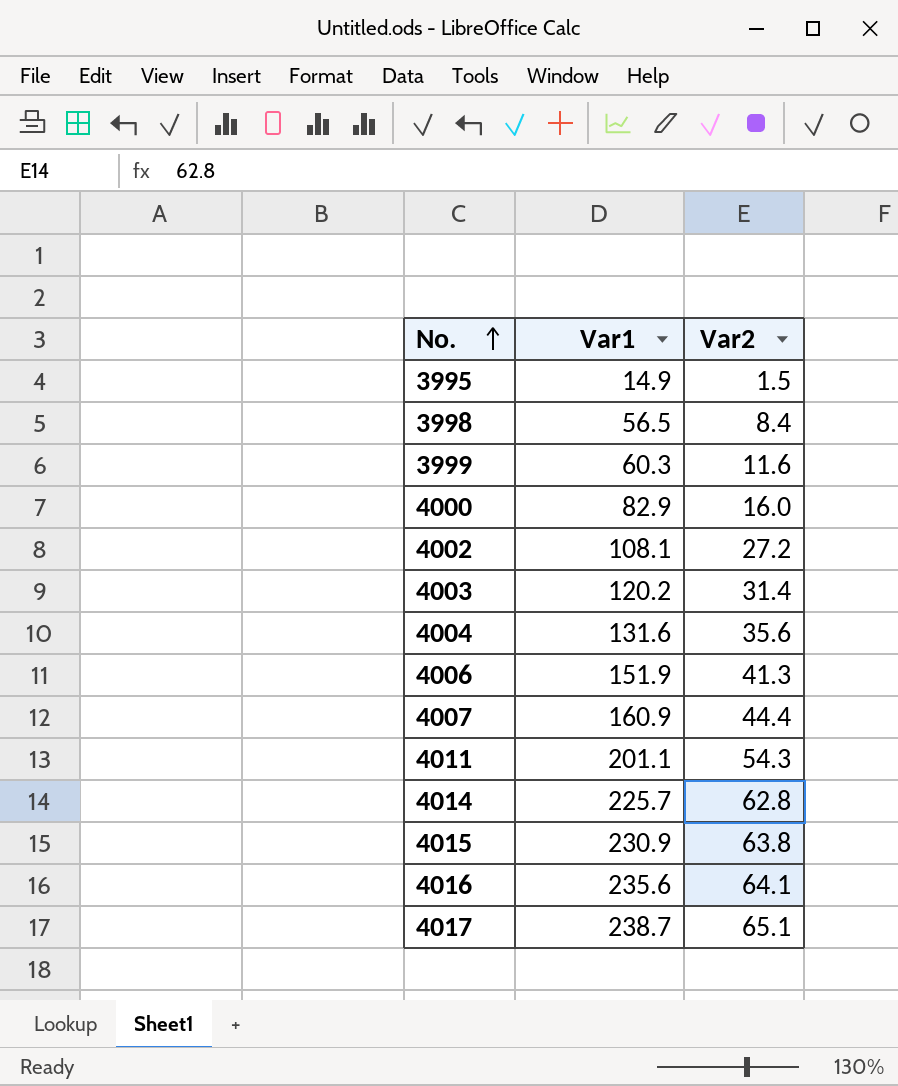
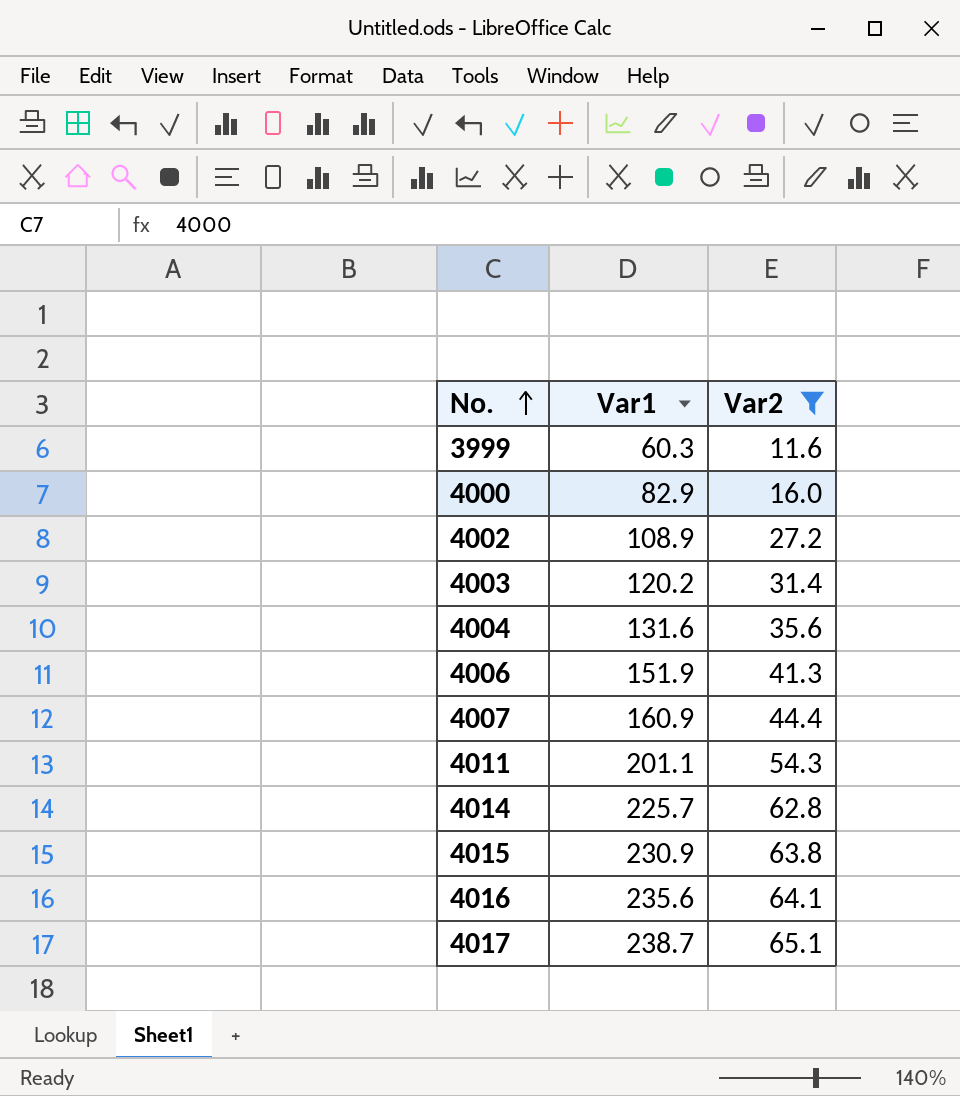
filter: none -> Var2 >= 11.6
4002 | Var1: 108.1 -> 108.9

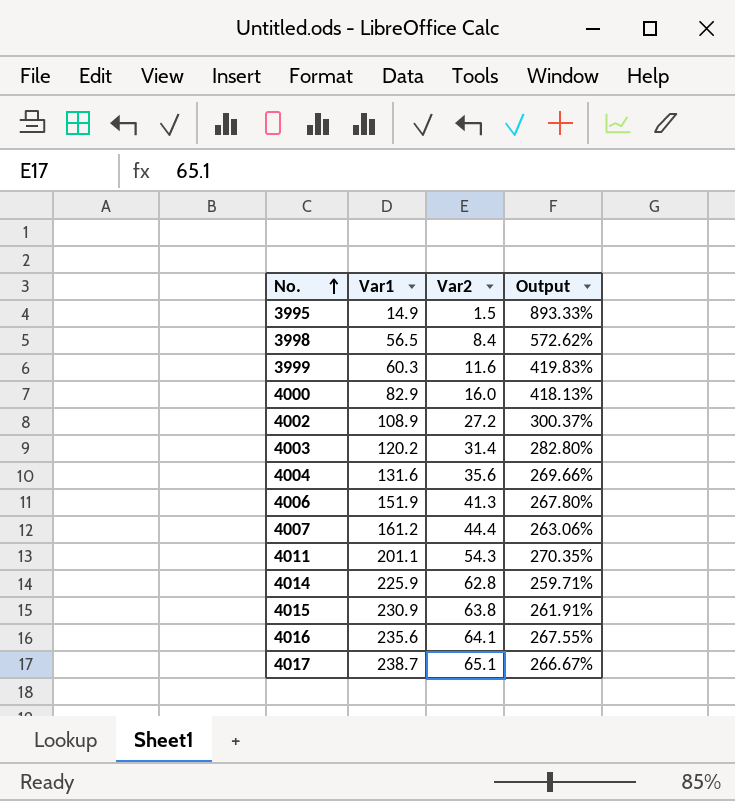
filter: Var2 >= 11.6 -> none
column Output | formula: none -> ([Var1] - [Var2]) / [Var2]
4007 | Var1: 160.9 -> 161.2
4014 | Var1: 225.7 -> 225.9

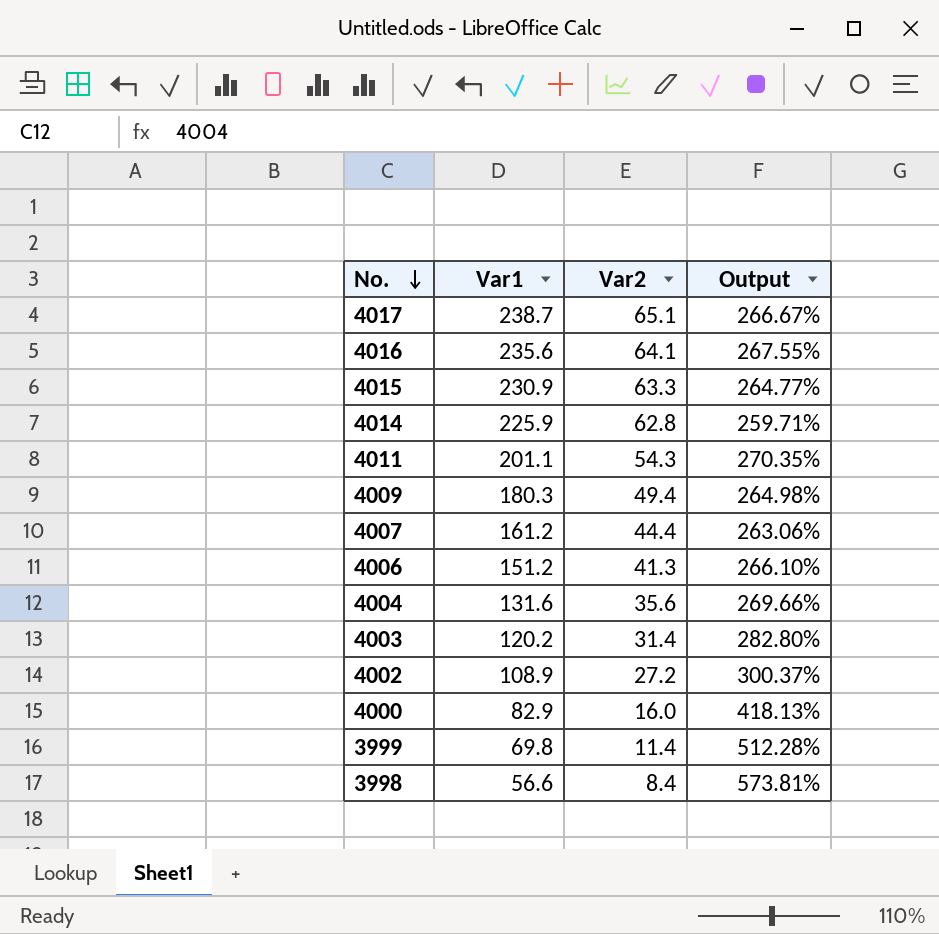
row order: No. ascending -> No. descending
row 3995: 14.9 | 1.5 | 893.33% -> none
4015 | Var2: 63.8 -> 63.3
4015 | Output: 261.91% -> 264.77%
row 4009: none -> 180.3 | 49.4 | 264.98%
4006 | Var1: 151.9 -> 151.2
4006 | Output: 267.80% -> 266.10%
3999 | Var1: 60.3 -> 69.8
3999 | Var2: 11.6 -> 11.4
3999 | Output: 419.83% -> 512.28%
3998 | Var1: 56.5 -> 56.6
3998 | Output: 572.62% -> 573.81%

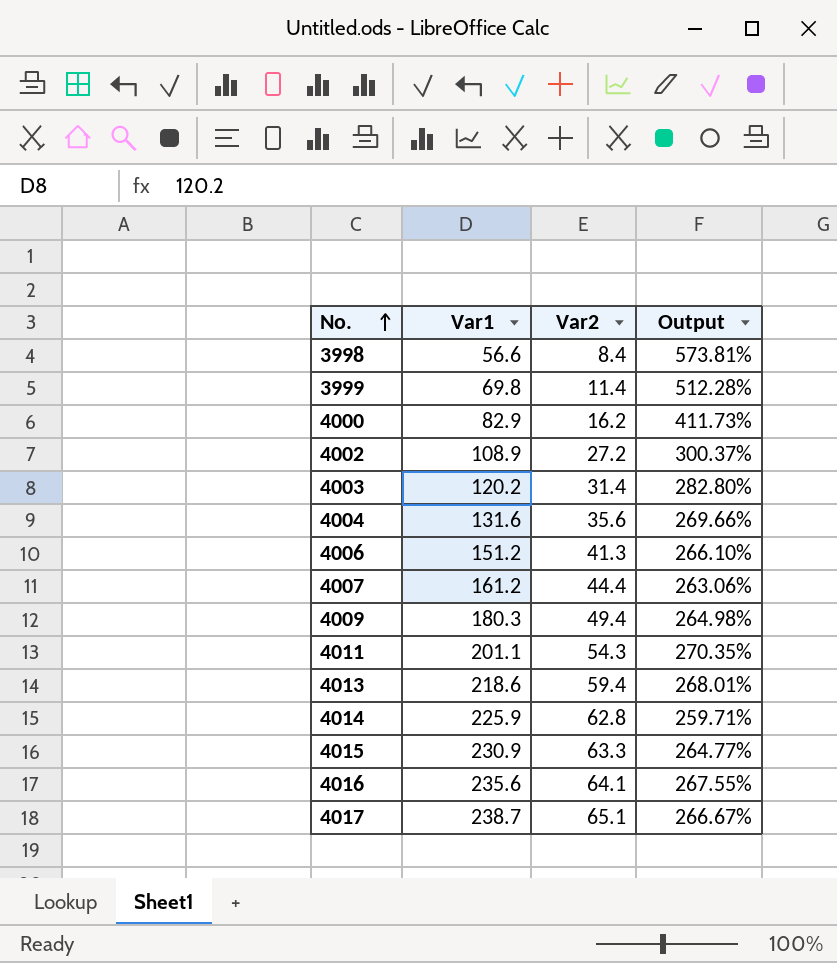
row order: No. descending -> No. ascending
4000 | Var2: 16.0 -> 16.2
4000 | Output: 418.13% -> 411.73%
row 4013: none -> 218.6 | 59.4 | 268.01%

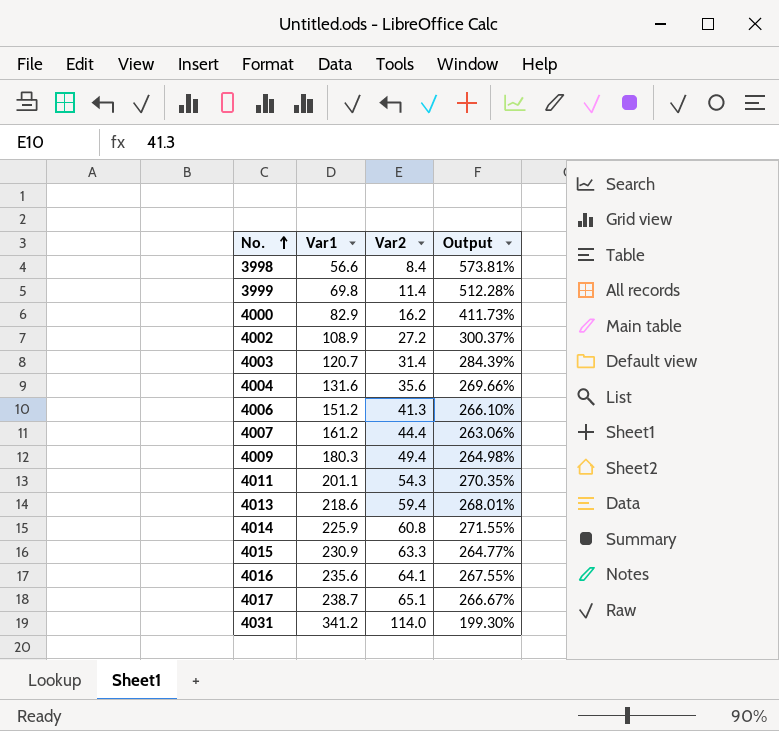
4003 | Var1: 120.2 -> 120.7
4003 | Output: 282.80% -> 284.39%
4014 | Var2: 62.8 -> 60.8
4014 | Output: 259.71% -> 271.55%
row 4031: none -> 341.2 | 114.0 | 199.30%

